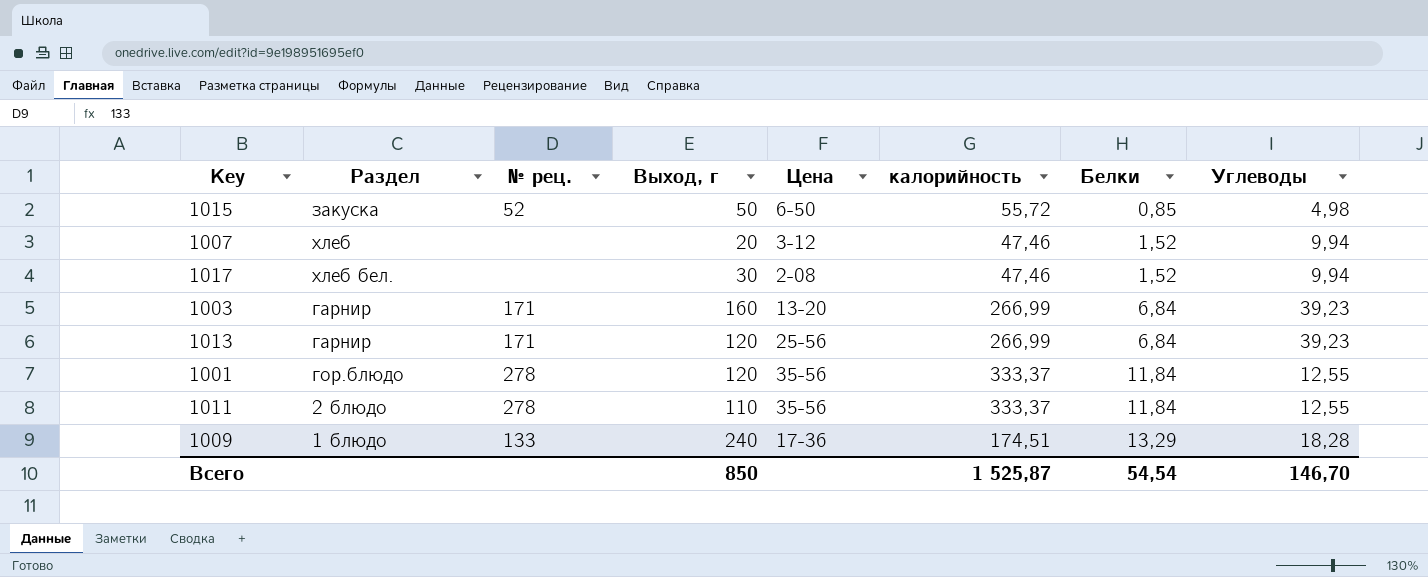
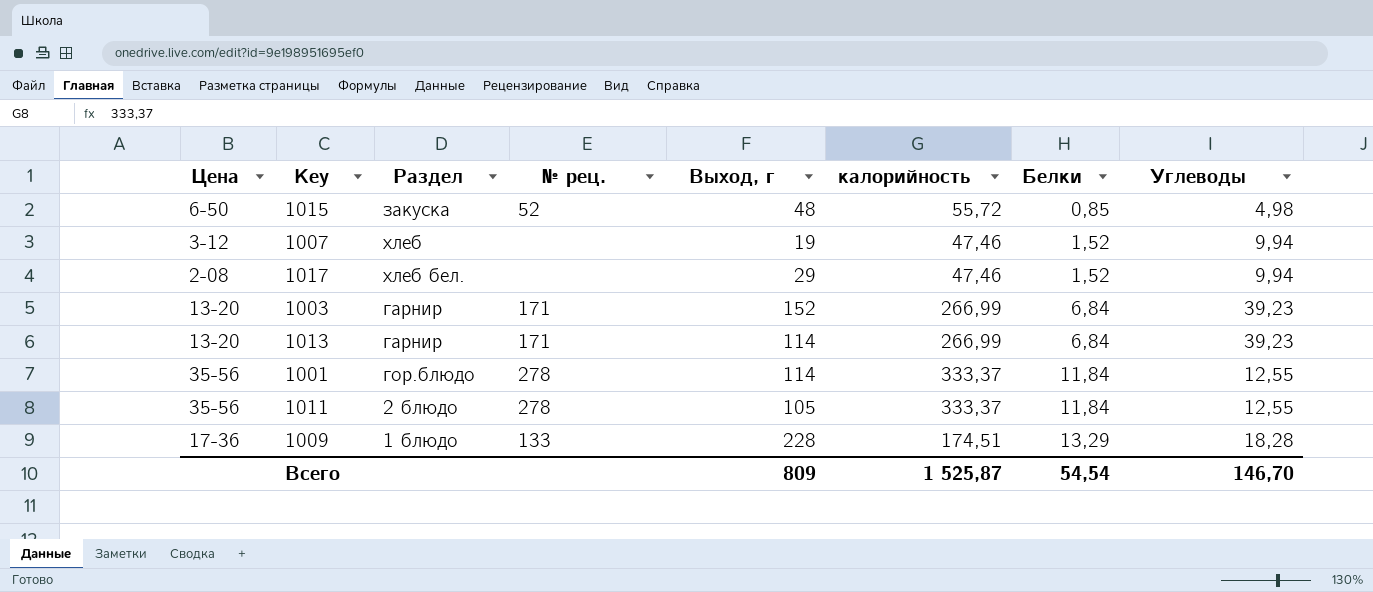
column Цена | position: 5 -> 1
1015 | Выход, г: 50 -> 48
1007 | Выход, г: 20 -> 19
1017 | Выход, г: 30 -> 29
1003 | Выход, г: 160 -> 152
1013 | Цена: 25-56 -> 13-20
1013 | Выход, г: 120 -> 114
1001 | Выход, г: 120 -> 114
1011 | Выход, г: 110 -> 105
1009 | Выход, г: 240 -> 228
Всего | Выход, г: 850 -> 809

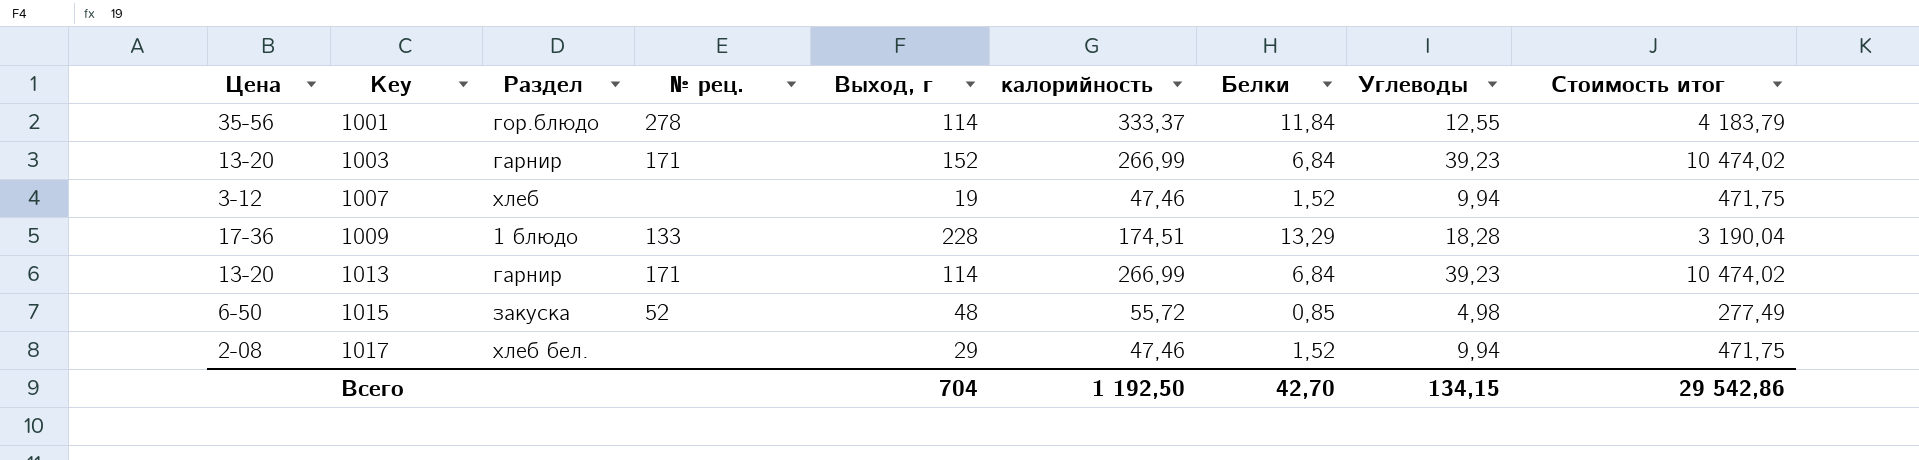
row order: Белки ascending -> Key ascending
column Стоимость итог | formula: none -> [калорийность] * [Углеводы]
row 1011: 35-56 | 2 блюдо | 278 | 105 | 333,37 | 11,84 | 12,55 -> none
Всего | Выход, г: 809 -> 704
Всего | калорийность: 1 525,87 -> 1 192,50
Всего | Белки: 54,54 -> 42,70
Всего | Углеводы: 146,70 -> 134,15

